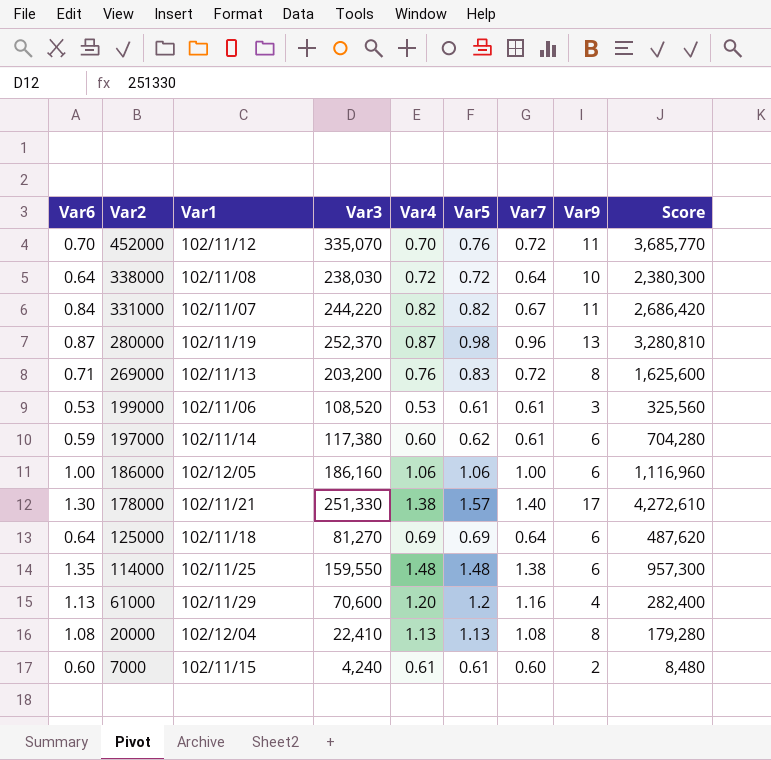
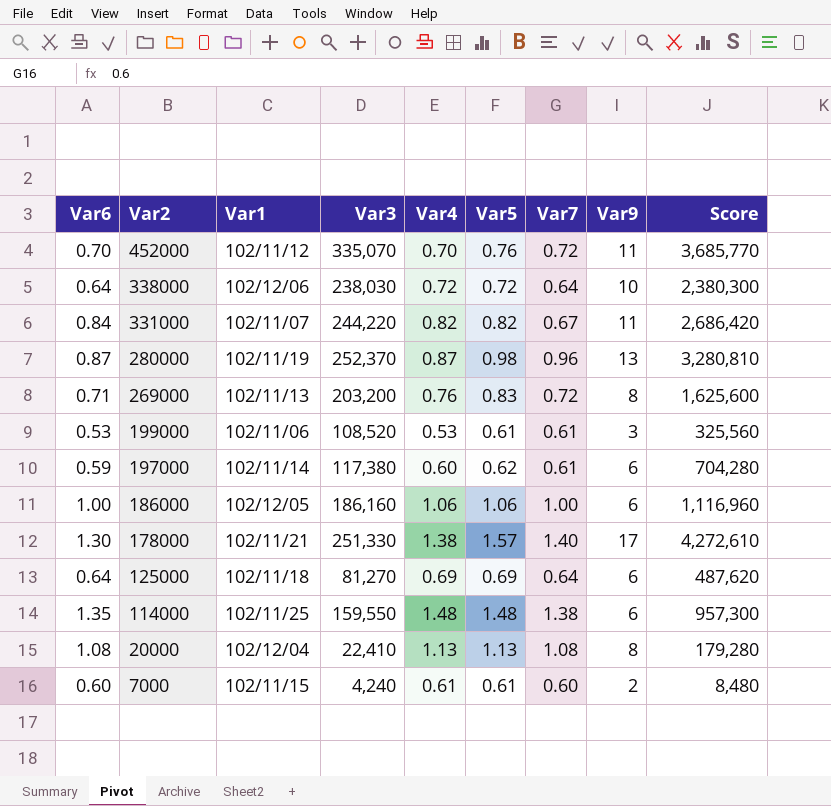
row 61000: 1.13 | 102/11/29 | 70,600 | 1.20 | 1.2 | 1.16 | 4 | 282,400 -> none
338000 | Var1: 102/11/08 -> 102/12/06

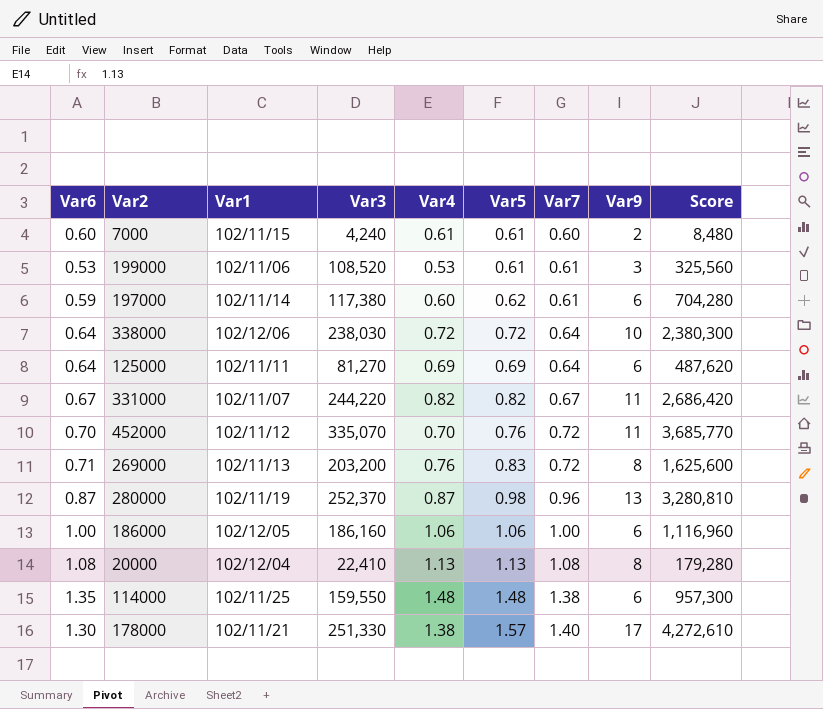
row order: Var2 descending -> Var7 ascending
125000 | Var1: 102/11/18 -> 102/11/11
331000 | Var6: 0.84 -> 0.67

